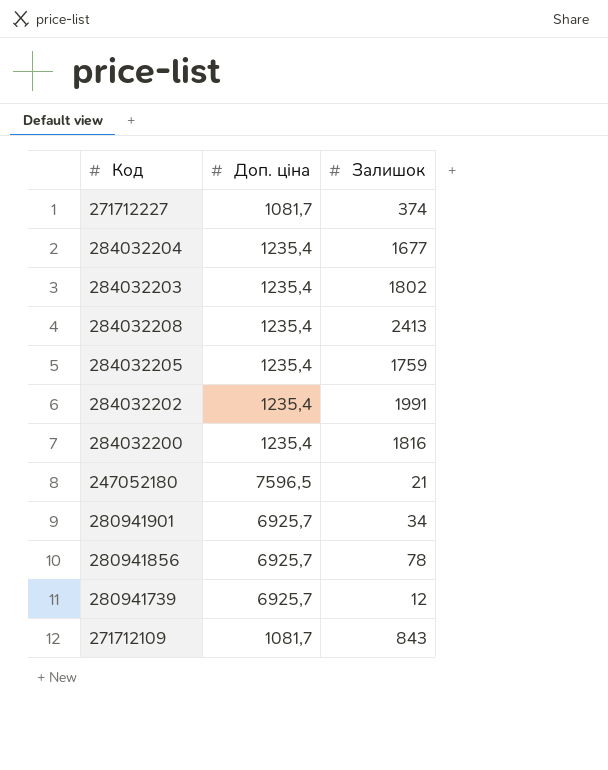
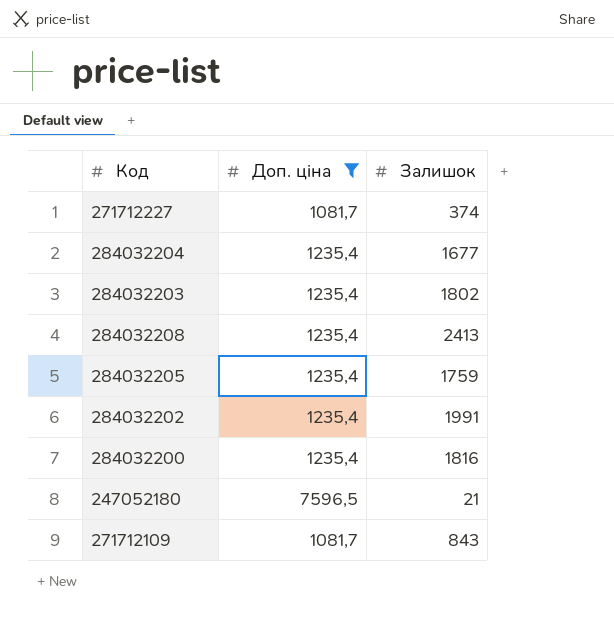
filter: none -> Доп. ціна != 6925,7

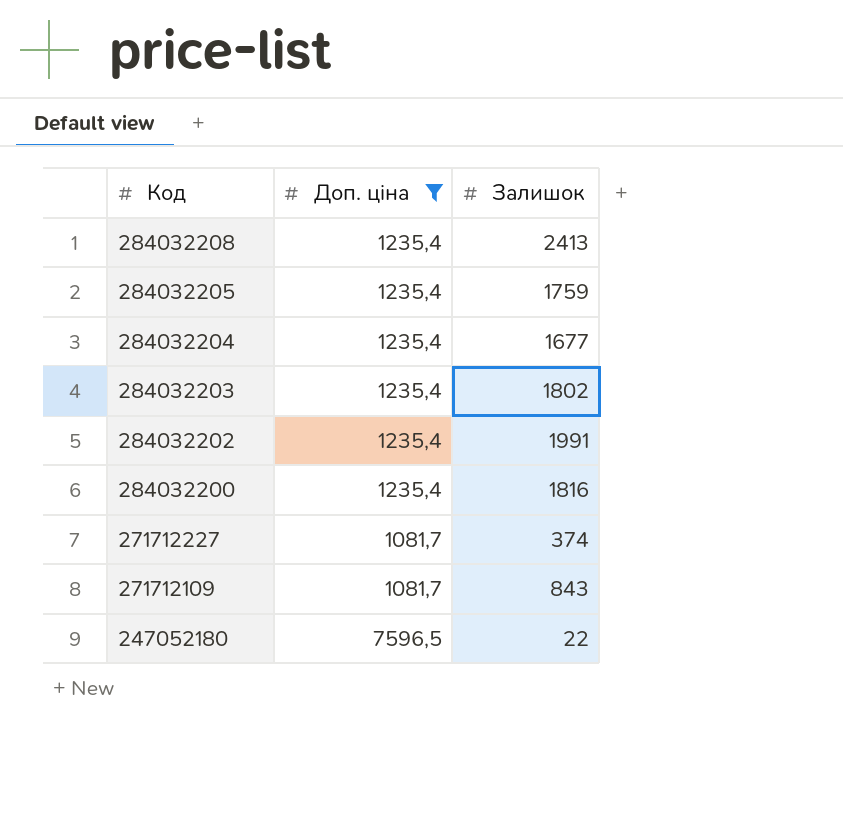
row order: none -> Код descending
247052180 | Залишок: 21 -> 22

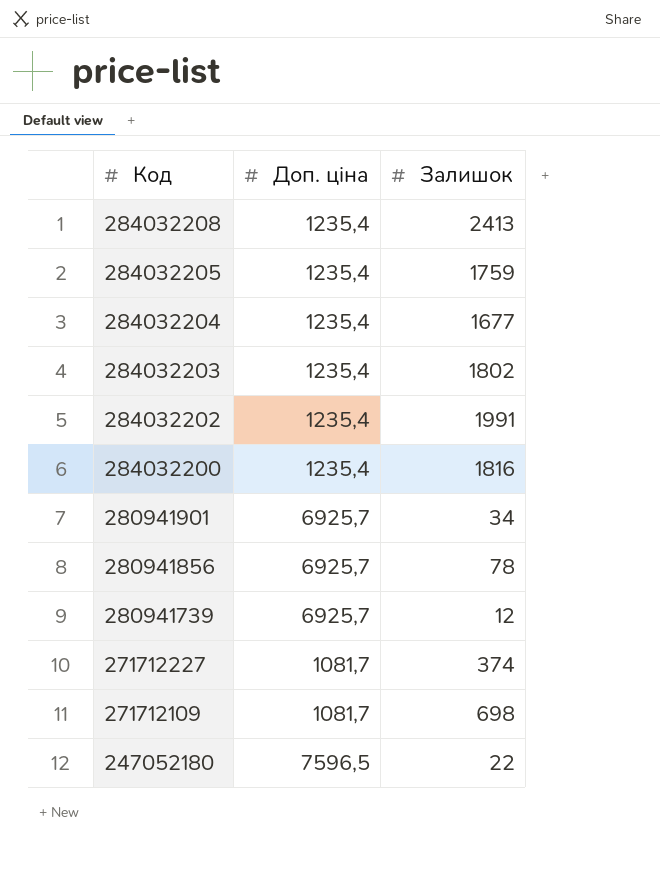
filter: Доп. ціна != 6925,7 -> none
271712109 | Залишок: 843 -> 698

